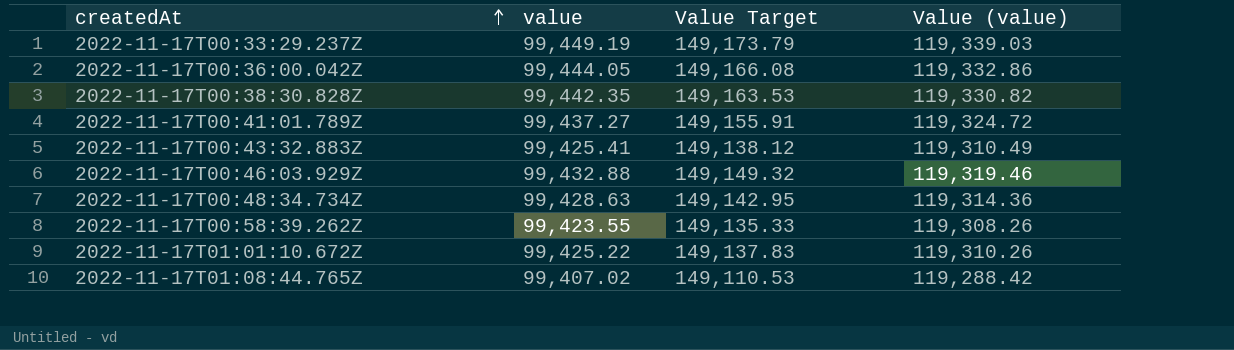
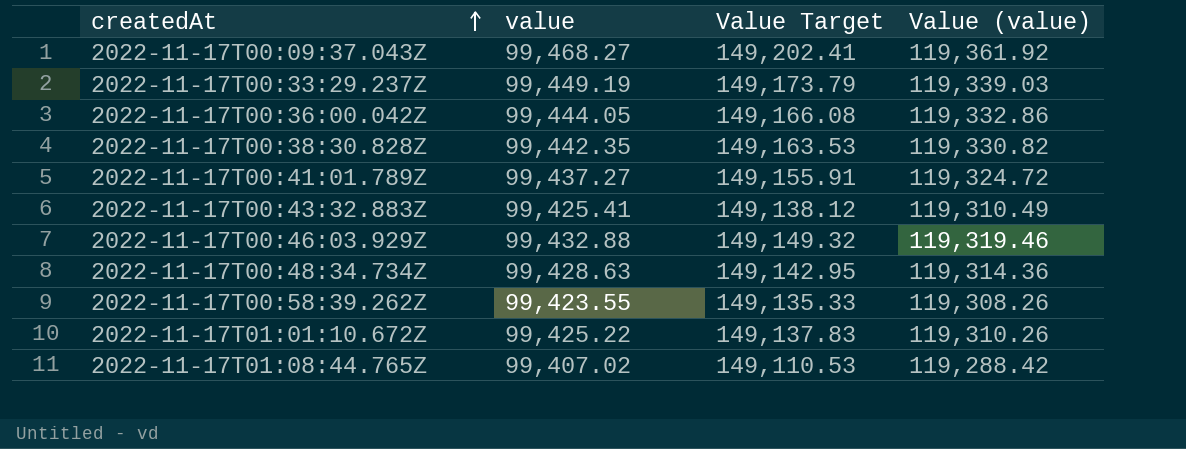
row 2022-11-17T00:09:37.043Z: none -> 99,468.27 | 149,202.41 | 119,361.92

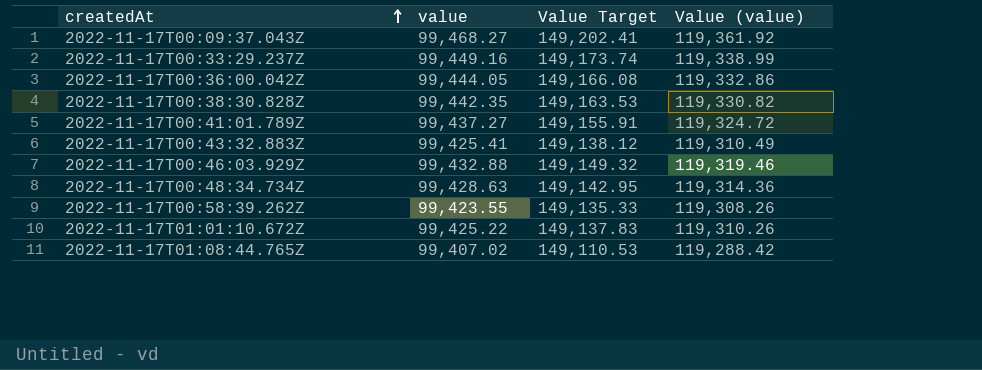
2022-11-17T00:33:29.237Z | value: 99,449.19 -> 99,449.16
2022-11-17T00:33:29.237Z | Value Target: 149,173.79 -> 149,173.74
2022-11-17T00:33:29.237Z | Value (value): 119,339.03 -> 119,338.99

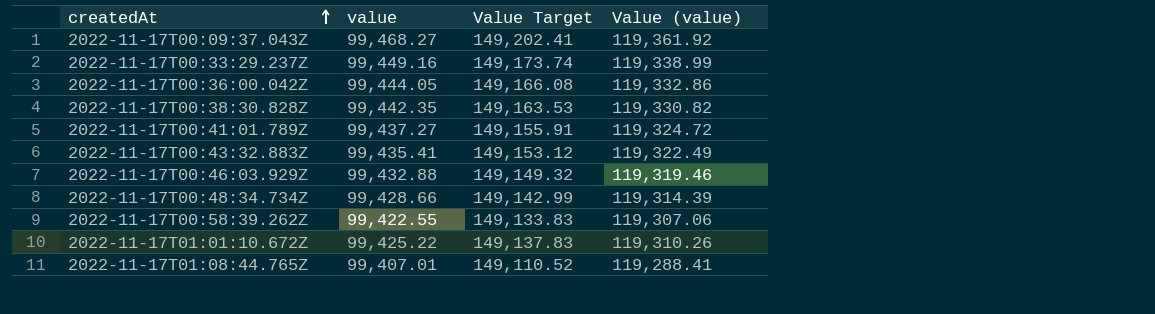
2022-11-17T00:43:32.883Z | value: 99,425.41 -> 99,435.41
2022-11-17T00:43:32.883Z | Value Target: 149,138.12 -> 149,153.12
2022-11-17T00:43:32.883Z | Value (value): 119,310.49 -> 119,322.49
2022-11-17T00:48:34.734Z | value: 99,428.63 -> 99,428.66
2022-11-17T00:48:34.734Z | Value Target: 149,142.95 -> 149,142.99
2022-11-17T00:48:34.734Z | Value (value): 119,314.36 -> 119,314.39
2022-11-17T00:58:39.262Z | value: 99,423.55 -> 99,422.55
2022-11-17T00:58:39.262Z | Value Target: 149,135.33 -> 149,133.83
2022-11-17T00:58:39.262Z | Value (value): 119,308.26 -> 119,307.06
2022-11-17T01:08:44.765Z | value: 99,407.02 -> 99,407.01
2022-11-17T01:08:44.765Z | Value Target: 149,110.53 -> 149,110.52
2022-11-17T01:08:44.765Z | Value (value): 119,288.42 -> 119,288.41

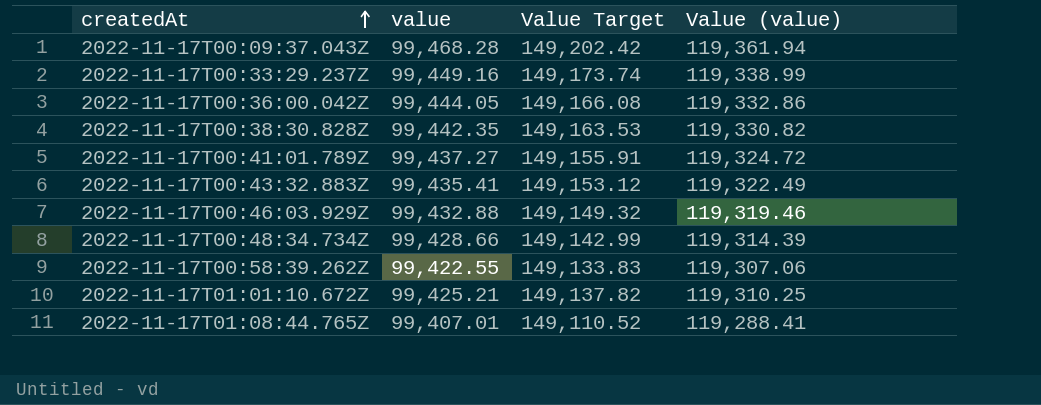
2022-11-17T00:09:37.043Z | value: 99,468.27 -> 99,468.28
2022-11-17T00:09:37.043Z | Value Target: 149,202.41 -> 149,202.42
2022-11-17T00:09:37.043Z | Value (value): 119,361.92 -> 119,361.94
2022-11-17T01:01:10.672Z | value: 99,425.22 -> 99,425.21
2022-11-17T01:01:10.672Z | Value Target: 149,137.83 -> 149,137.82
2022-11-17T01:01:10.672Z | Value (value): 119,310.26 -> 119,310.25

